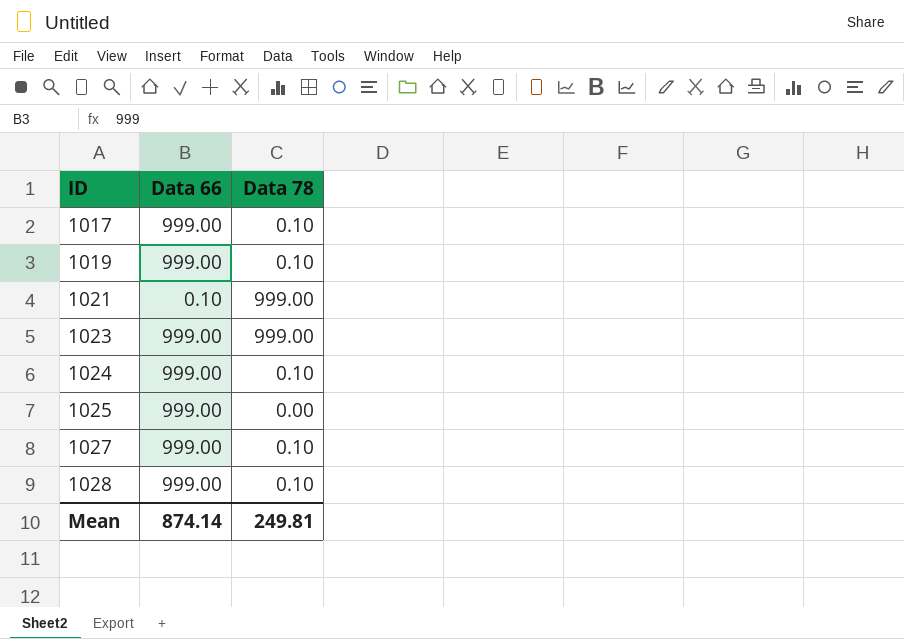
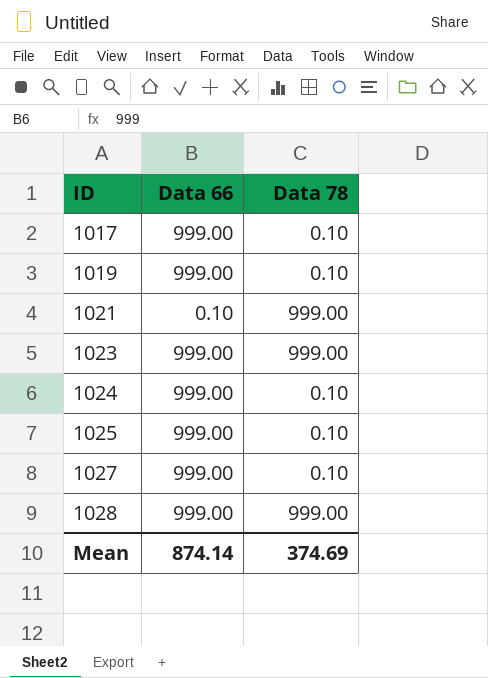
1025 | Data 78: 0.00 -> 0.10
1028 | Data 78: 0.10 -> 999.00
Mean | Data 78: 249.81 -> 374.69

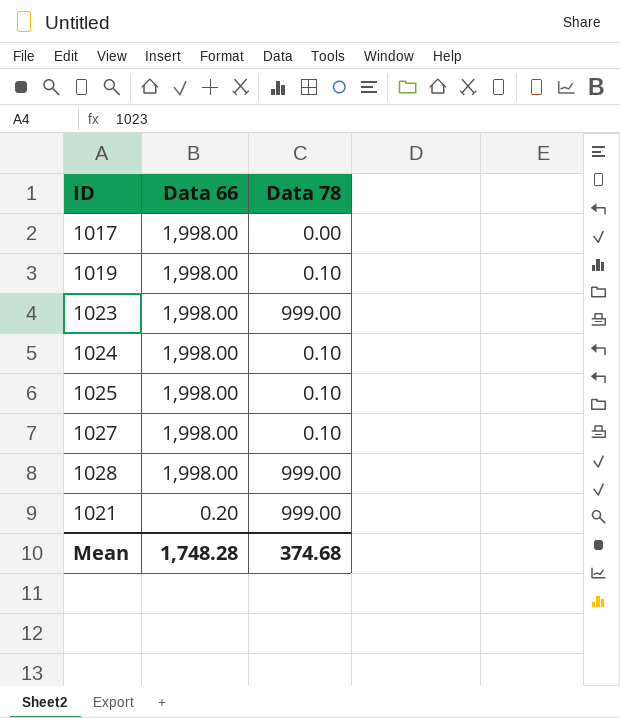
row order: ID ascending -> Data 66 descending
1017 | Data 66: 999.00 -> 1,998.00
1017 | Data 78: 0.10 -> 0.00
1019 | Data 66: 999.00 -> 1,998.00
1023 | Data 66: 999.00 -> 1,998.00
1024 | Data 66: 999.00 -> 1,998.00
1025 | Data 66: 999.00 -> 1,998.00
1027 | Data 66: 999.00 -> 1,998.00
1028 | Data 66: 999.00 -> 1,998.00
1021 | Data 66: 0.10 -> 0.20
Mean | Data 66: 874.14 -> 1,748.28
Mean | Data 78: 374.69 -> 374.68

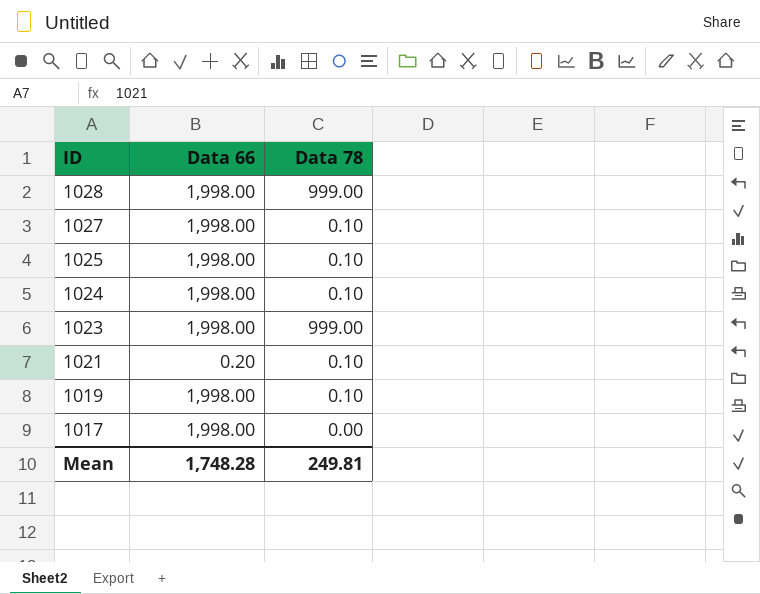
row order: Data 66 descending -> ID descending
1021 | Data 78: 999.00 -> 0.10
Mean | Data 78: 374.68 -> 249.81

